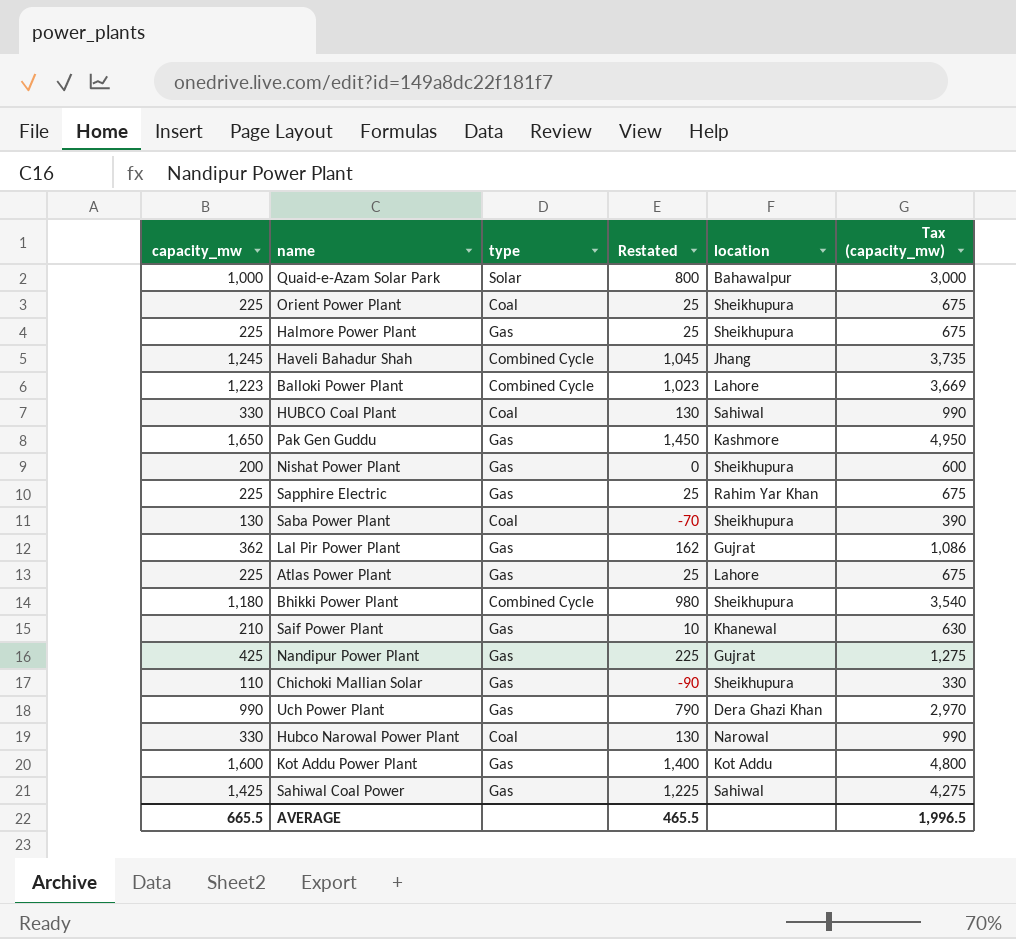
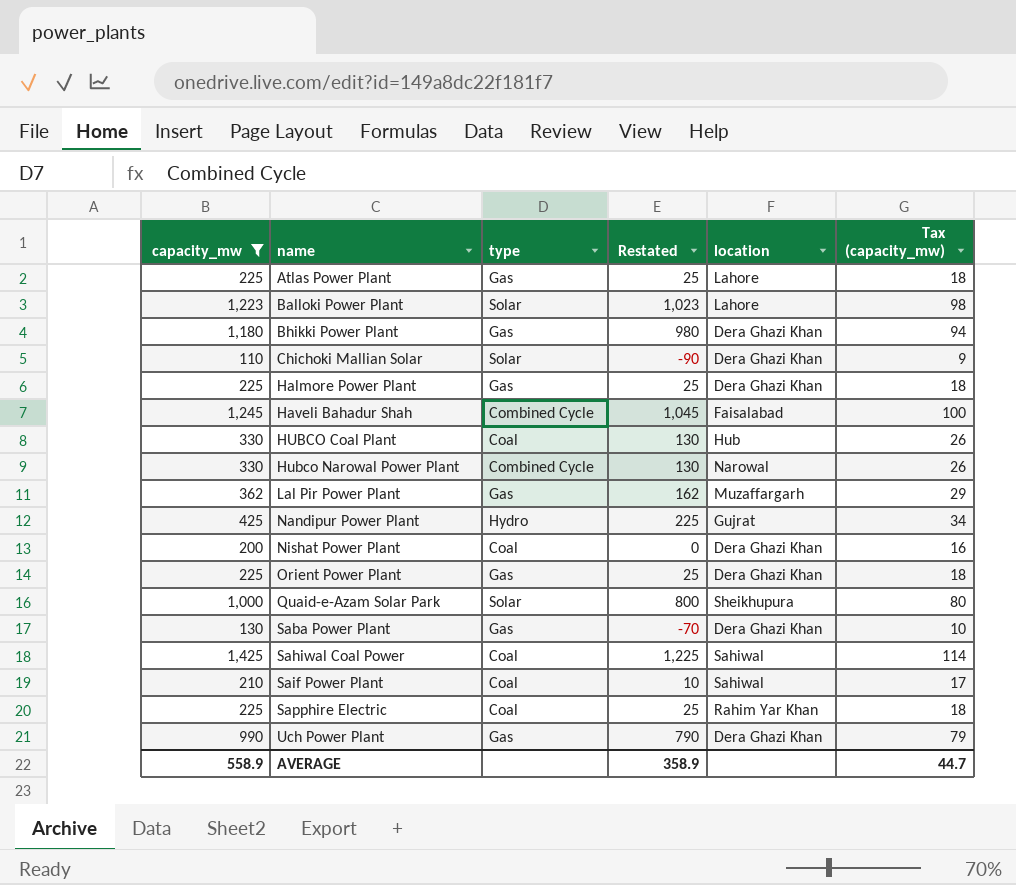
filter: none -> capacity_mw <= 1,425
row order: none -> name ascending
column Tax (capacity_mw) | formula: [capacity_mw] * 3 -> [capacity_mw] * 0.08
Balloki Power Plant | type: Combined Cycle -> Solar
Bhikki Power Plant | type: Combined Cycle -> Gas
Bhikki Power Plant | location: Sheikhupura -> Dera Ghazi Khan
Chichoki Mallian Solar | type: Gas -> Solar
Chichoki Mallian Solar | location: Sheikhupura -> Dera Ghazi Khan
Halmore Power Plant | location: Sheikhupura -> Dera Ghazi Khan
Haveli Bahadur Shah | location: Jhang -> Faisalabad
HUBCO Coal Plant | location: Sahiwal -> Hub
Hubco Narowal Power Plant | type: Coal -> Combined Cycle
Lal Pir Power Plant | location: Gujrat -> Muzaffargarh
Nandipur Power Plant | type: Gas -> Hydro
Nishat Power Plant | type: Gas -> Coal
Nishat Power Plant | location: Sheikhupura -> Dera Ghazi Khan
Orient Power Plant | type: Coal -> Gas
Orient Power Plant | location: Sheikhupura -> Dera Ghazi Khan
Quaid-e-Azam Solar Park | location: Bahawalpur -> Sheikhupura
Saba Power Plant | type: Coal -> Gas
Saba Power Plant | location: Sheikhupura -> Dera Ghazi Khan
Sahiwal Coal Power | type: Gas -> Coal
Saif Power Plant | type: Gas -> Coal
Saif Power Plant | location: Khanewal -> Sahiwal
Sapphire Electric | type: Gas -> Coal
AVERAGE | capacity_mw: 665.5 -> 558.9
AVERAGE | Restated: 465.5 -> 358.9
AVERAGE | Tax (capacity_mw): 1,996.5 -> 44.7

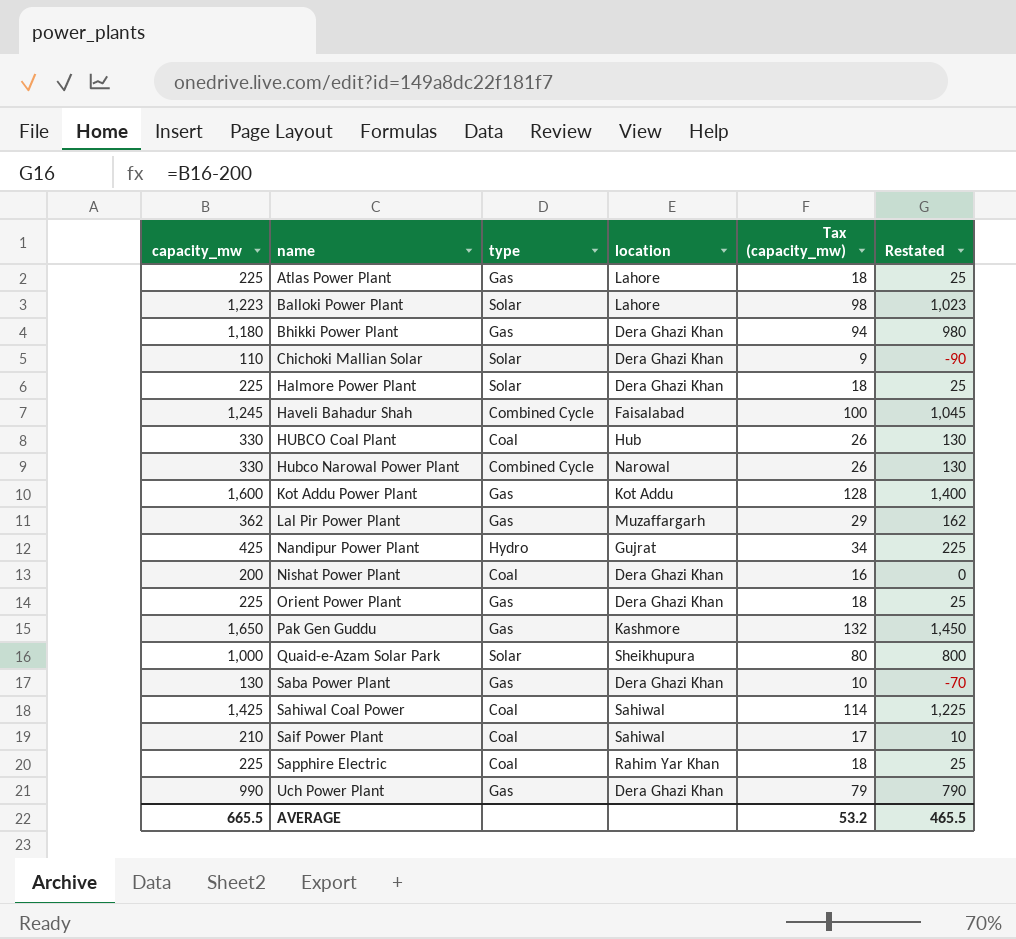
filter: capacity_mw <= 1,425 -> none
column Restated | position: 4 -> 6
Halmore Power Plant | type: Gas -> Solar
AVERAGE | capacity_mw: 558.9 -> 665.5
AVERAGE | Tax (capacity_mw): 44.7 -> 53.2
AVERAGE | Restated: 358.9 -> 465.5

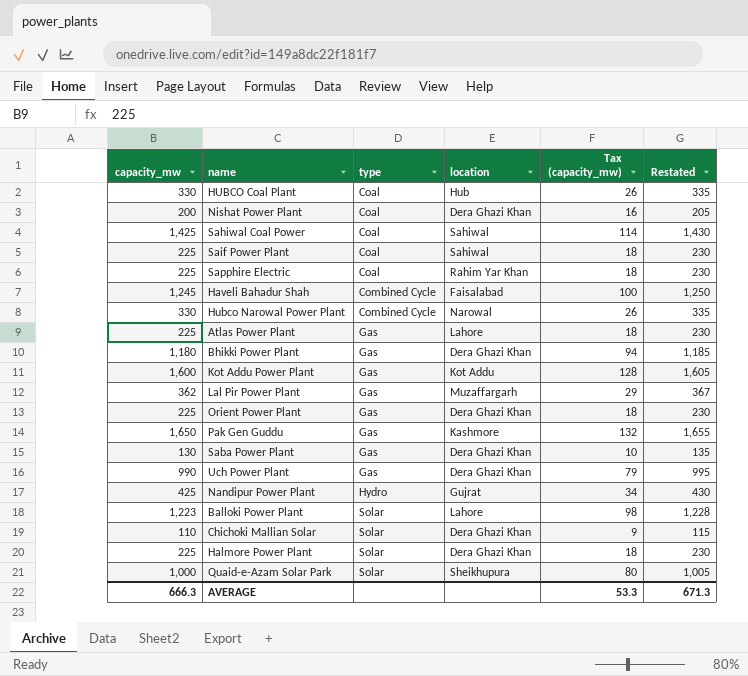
row order: name ascending -> type ascending
column Restated | formula: [capacity_mw] - 200 -> [capacity_mw] + 5
Saif Power Plant | capacity_mw: 210 -> 225
Saif Power Plant | Tax (capacity_mw): 17 -> 18
AVERAGE | capacity_mw: 665.5 -> 666.3
AVERAGE | Tax (capacity_mw): 53.2 -> 53.3
AVERAGE | Restated: 465.5 -> 671.3

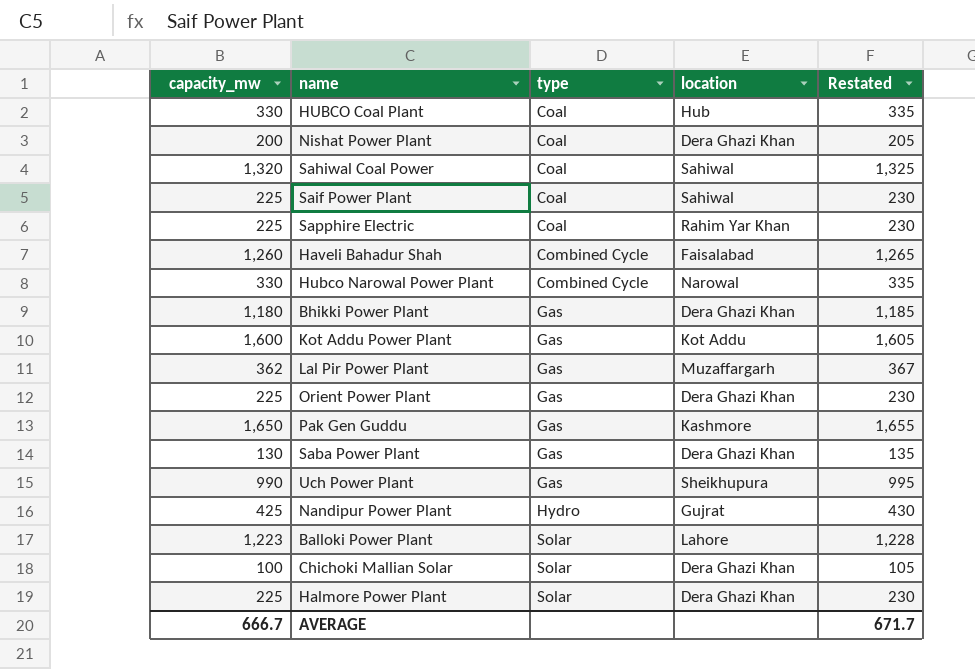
column Tax (capacity_mw) | formula: [capacity_mw] * 0.08 -> none
row Atlas Power Plant: 225 | Gas | Lahore | 18 | 230 -> none
row Quaid-e-Azam Solar Park: 1,000 | Solar | Sheikhupura | 80 | 1,005 -> none
Sahiwal Coal Power | capacity_mw: 1,425 -> 1,320
Sahiwal Coal Power | Restated: 1,430 -> 1,325
Haveli Bahadur Shah | capacity_mw: 1,245 -> 1,260
Haveli Bahadur Shah | Restated: 1,250 -> 1,265
Uch Power Plant | location: Dera Ghazi Khan -> Sheikhupura
Chichoki Mallian Solar | capacity_mw: 110 -> 100
Chichoki Mallian Solar | Restated: 115 -> 105
AVERAGE | capacity_mw: 666.3 -> 666.7
AVERAGE | Restated: 671.3 -> 671.7

